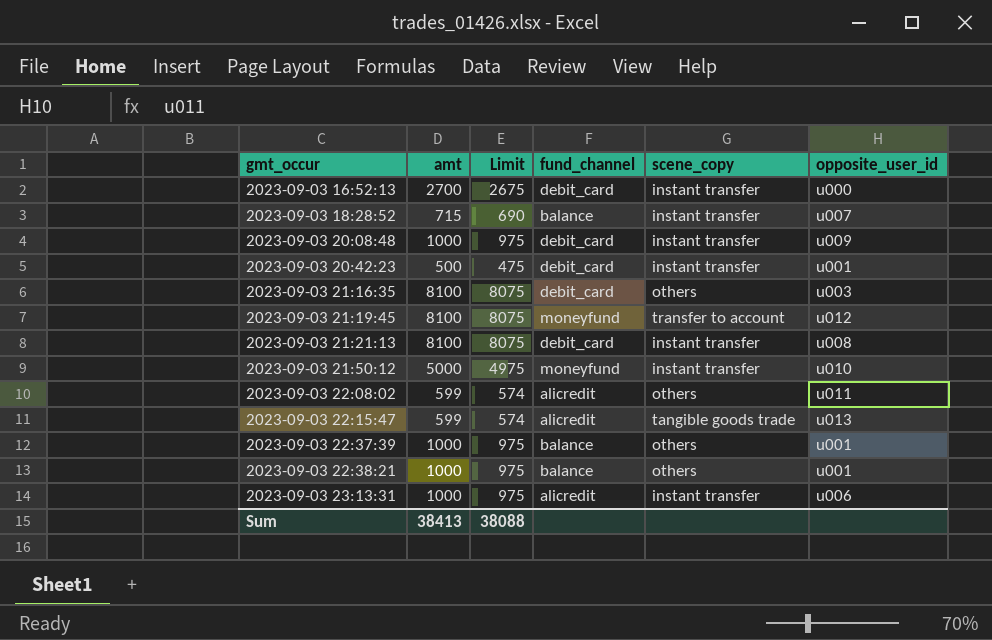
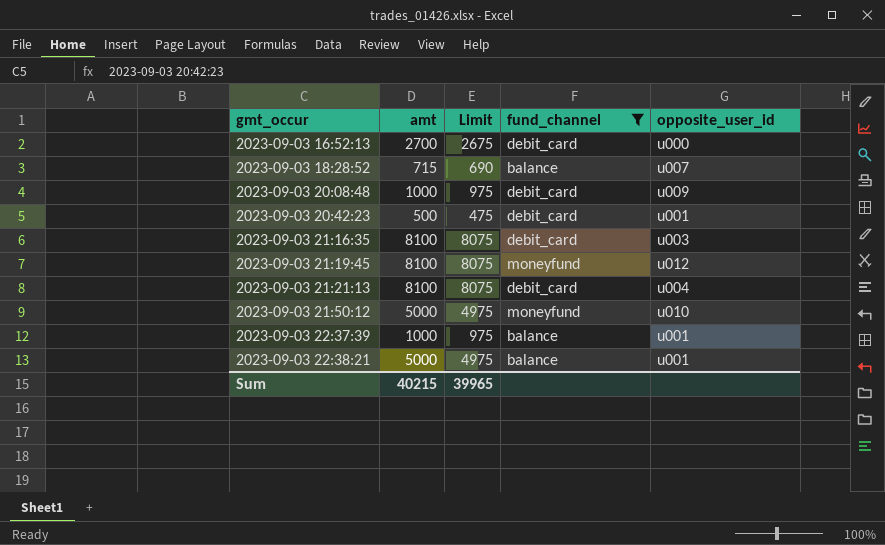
filter: none -> fund_channel != alicredit
column scene_copy | position: 5 -> none
2023-09-03 21:21:13 | opposite_user_id: u008 -> u004
2023-09-03 22:38:21 | amt: 1000 -> 5000
2023-09-03 22:38:21 | Limit: 975 -> 4975
Sum | amt: 38413 -> 40215
Sum | Limit: 38088 -> 39965

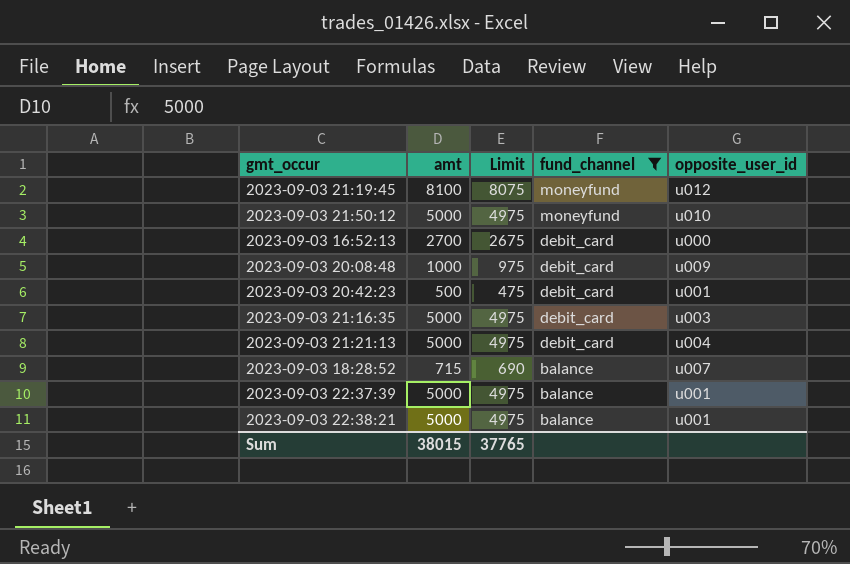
row order: gmt_occur ascending -> fund_channel descending
2023-09-03 21:16:35 | amt: 8100 -> 5000
2023-09-03 21:16:35 | Limit: 8075 -> 4975
2023-09-03 21:21:13 | amt: 8100 -> 5000
2023-09-03 21:21:13 | Limit: 8075 -> 4975
2023-09-03 22:37:39 | amt: 1000 -> 5000
2023-09-03 22:37:39 | Limit: 975 -> 4975
Sum | amt: 40215 -> 38015
Sum | Limit: 39965 -> 37765

